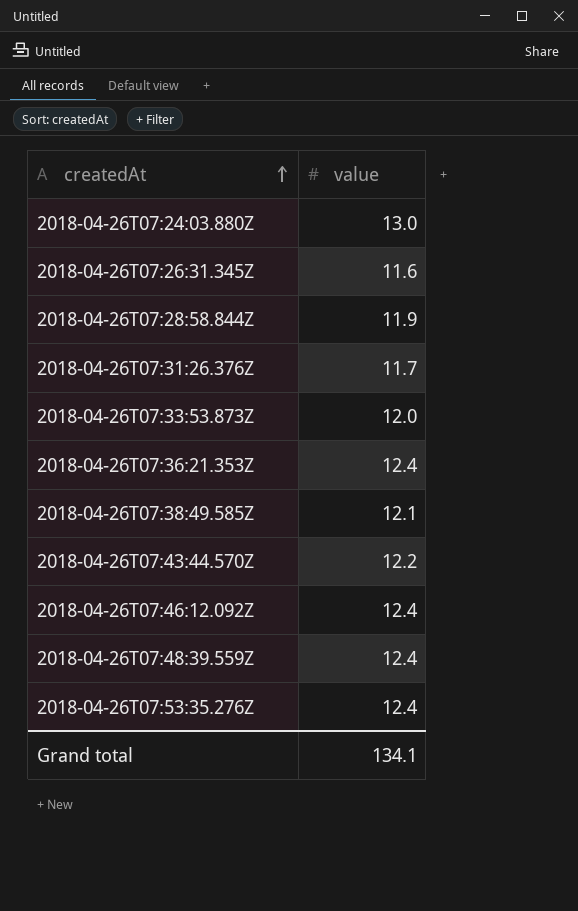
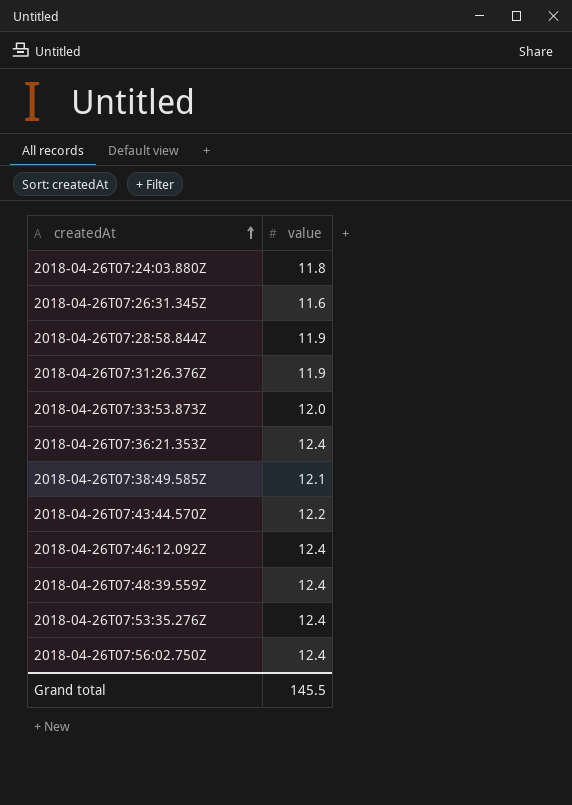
2018-04-26T07:24:03.880Z | value: 13.0 -> 11.8
2018-04-26T07:31:26.376Z | value: 11.7 -> 11.9
row 2018-04-26T07:56:02.750Z: none -> 12.4
Grand total | value: 134.1 -> 145.5

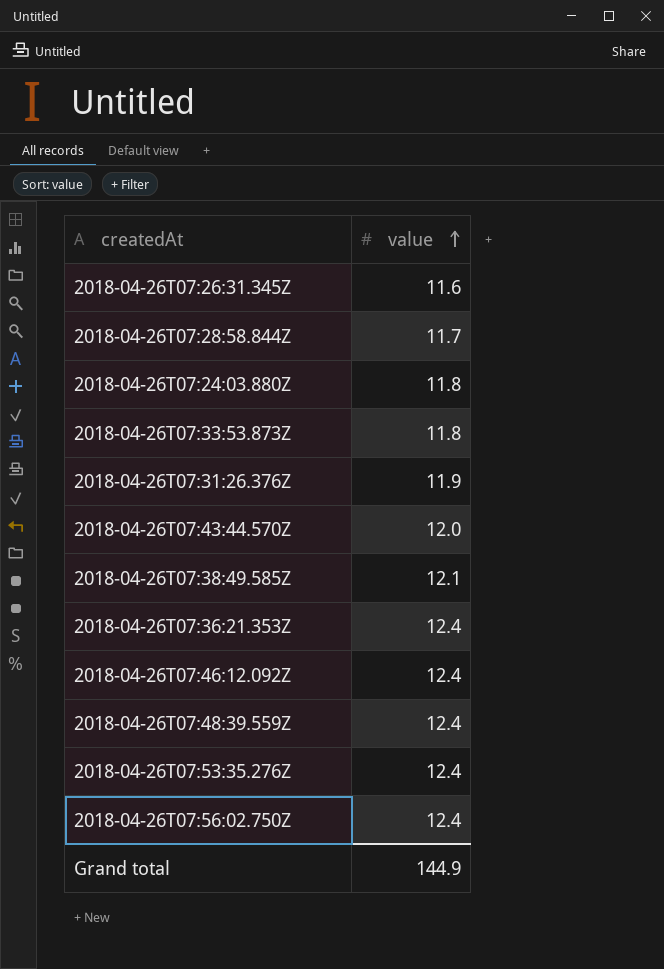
row order: createdAt ascending -> value ascending
2018-04-26T07:28:58.844Z | value: 11.9 -> 11.7
2018-04-26T07:33:53.873Z | value: 12.0 -> 11.8
2018-04-26T07:43:44.570Z | value: 12.2 -> 12.0
Grand total | value: 145.5 -> 144.9

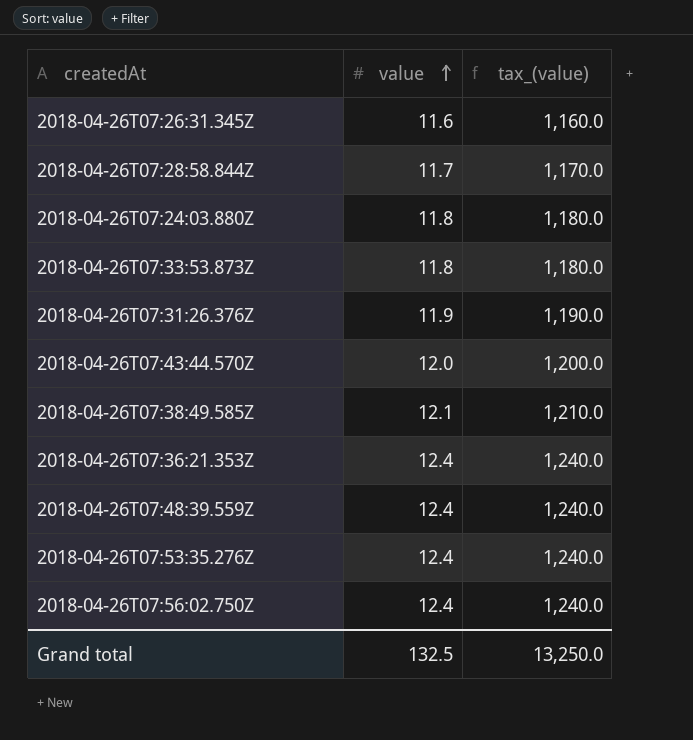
column tax_(value) | formula: none -> [value] * 100
row 2018-04-26T07:46:12.092Z: 12.4 -> none
Grand total | value: 144.9 -> 132.5

